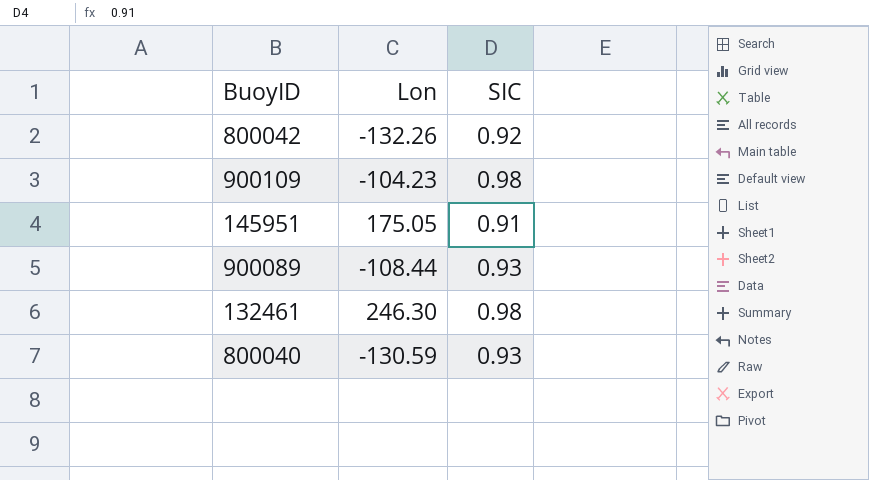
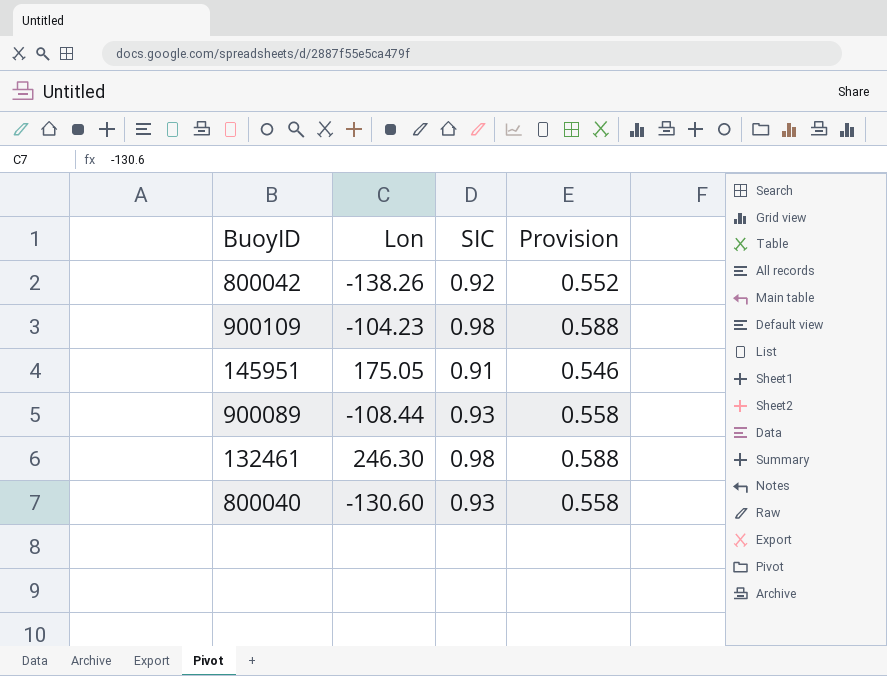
column Provision | formula: none -> [SIC] * 0.6
800042 | Lon: -132.26 -> -138.26
800040 | Lon: -130.59 -> -130.60

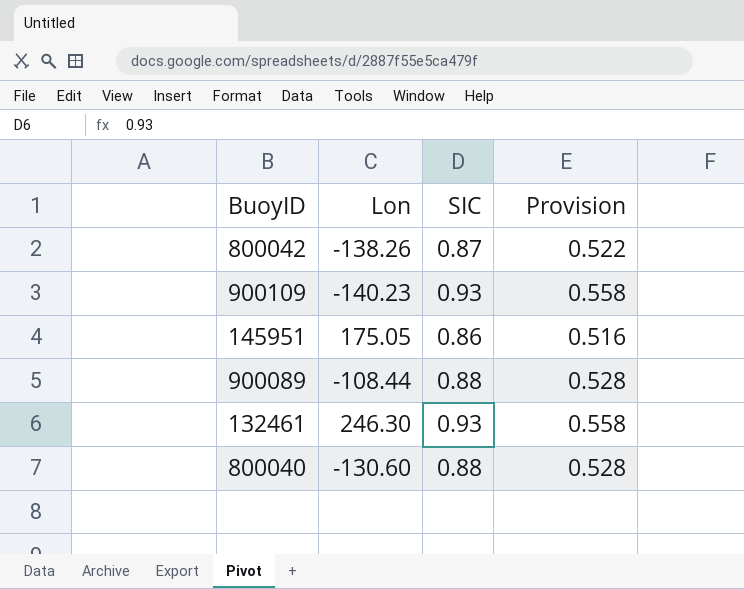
800042 | SIC: 0.92 -> 0.87
800042 | Provision: 0.552 -> 0.522
900109 | Lon: -104.23 -> -140.23
900109 | SIC: 0.98 -> 0.93
900109 | Provision: 0.588 -> 0.558
145951 | SIC: 0.91 -> 0.86
145951 | Provision: 0.546 -> 0.516
900089 | SIC: 0.93 -> 0.88
900089 | Provision: 0.558 -> 0.528
132461 | SIC: 0.98 -> 0.93
132461 | Provision: 0.588 -> 0.558
800040 | SIC: 0.93 -> 0.88
800040 | Provision: 0.558 -> 0.528

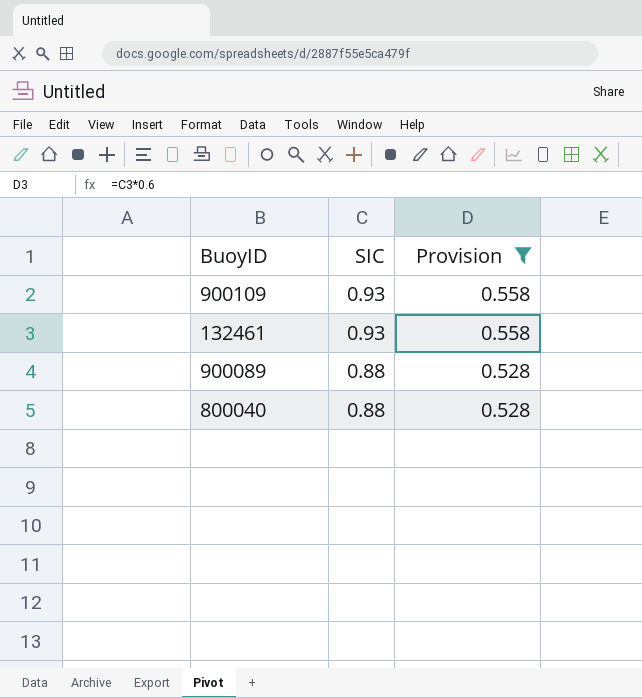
filter: none -> Provision >= 0.528
row order: none -> SIC descending
column Lon | position: 2 -> none

